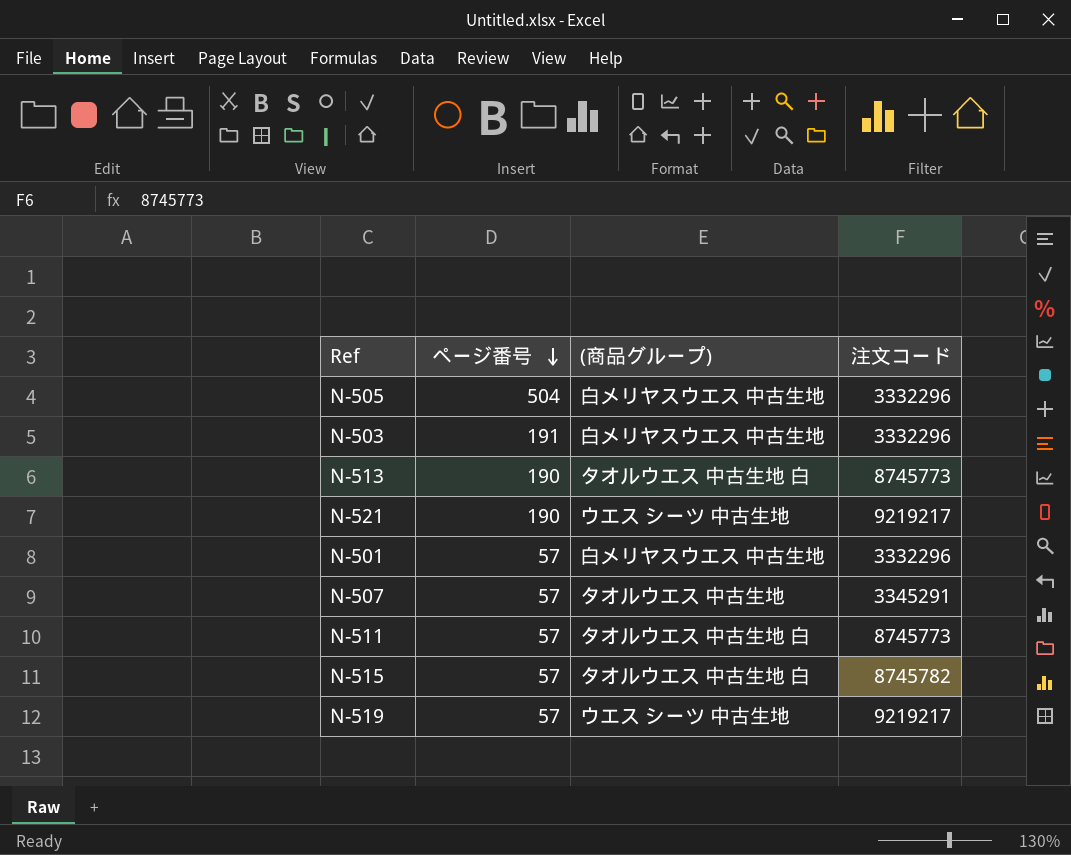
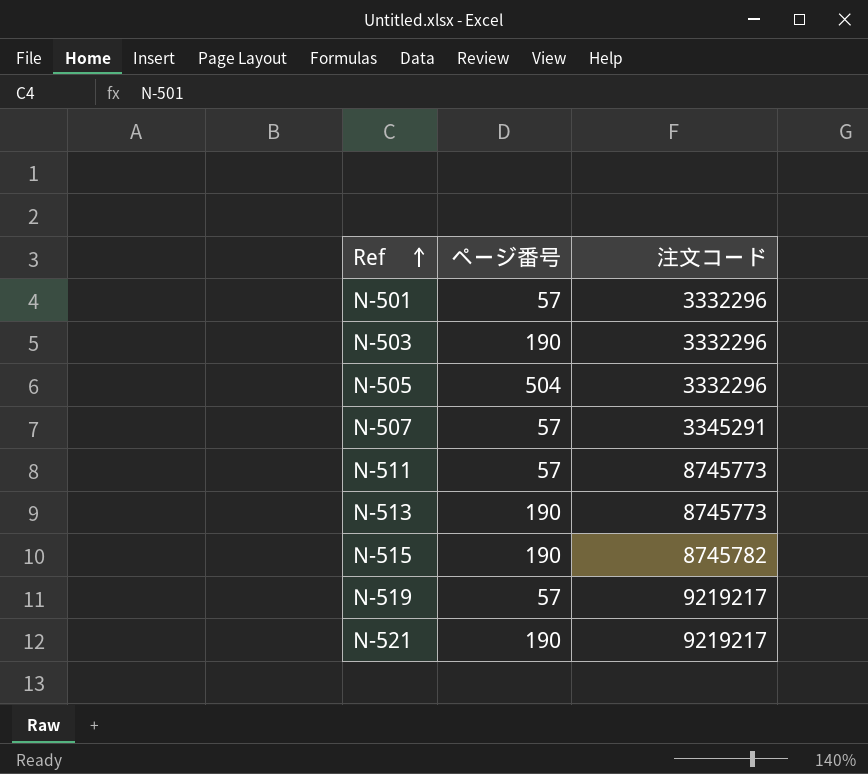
row order: ページ番号 descending -> Ref ascending
column (商品グループ) | position: 3 -> none
N-503 | ページ番号: 191 -> 190
N-515 | ページ番号: 57 -> 190

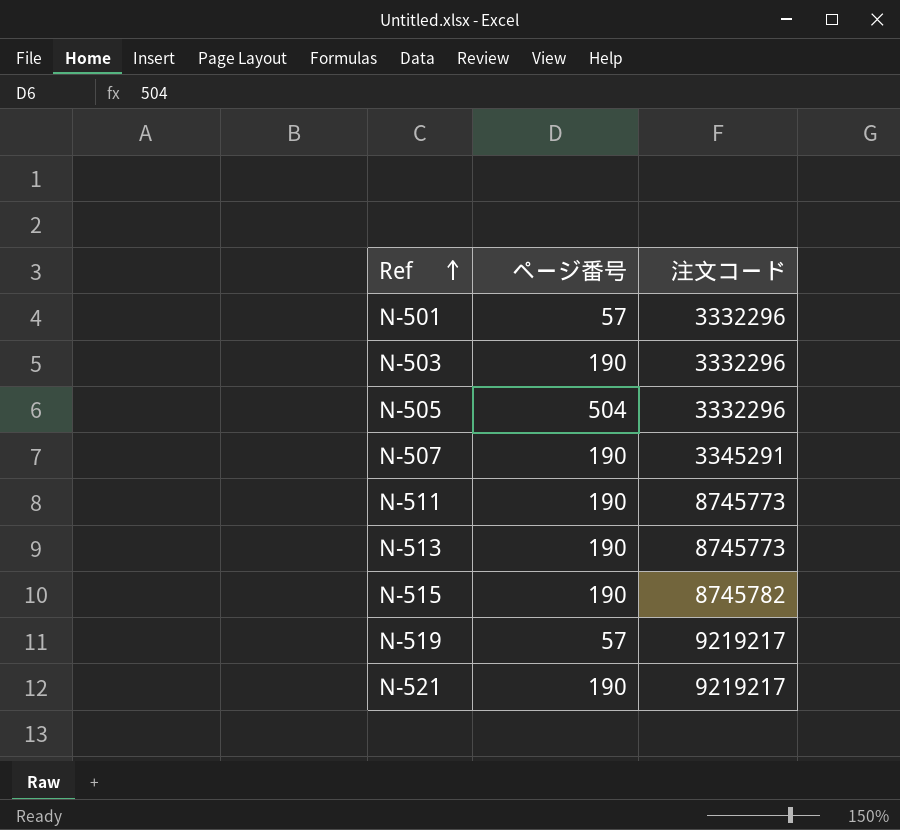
N-507 | ページ番号: 57 -> 190
N-511 | ページ番号: 57 -> 190

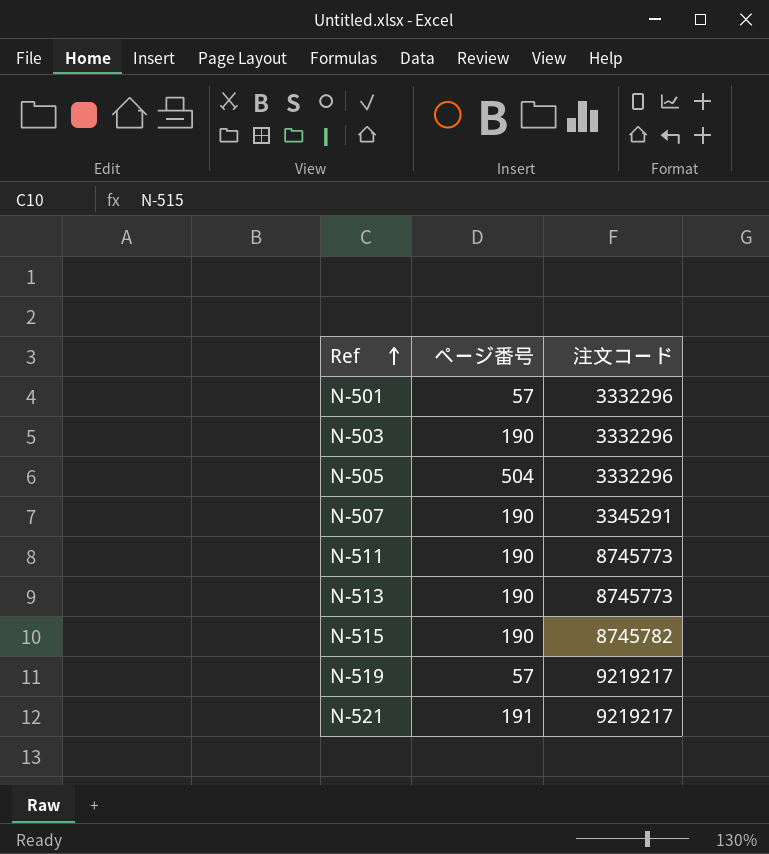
N-521 | ページ番号: 190 -> 191

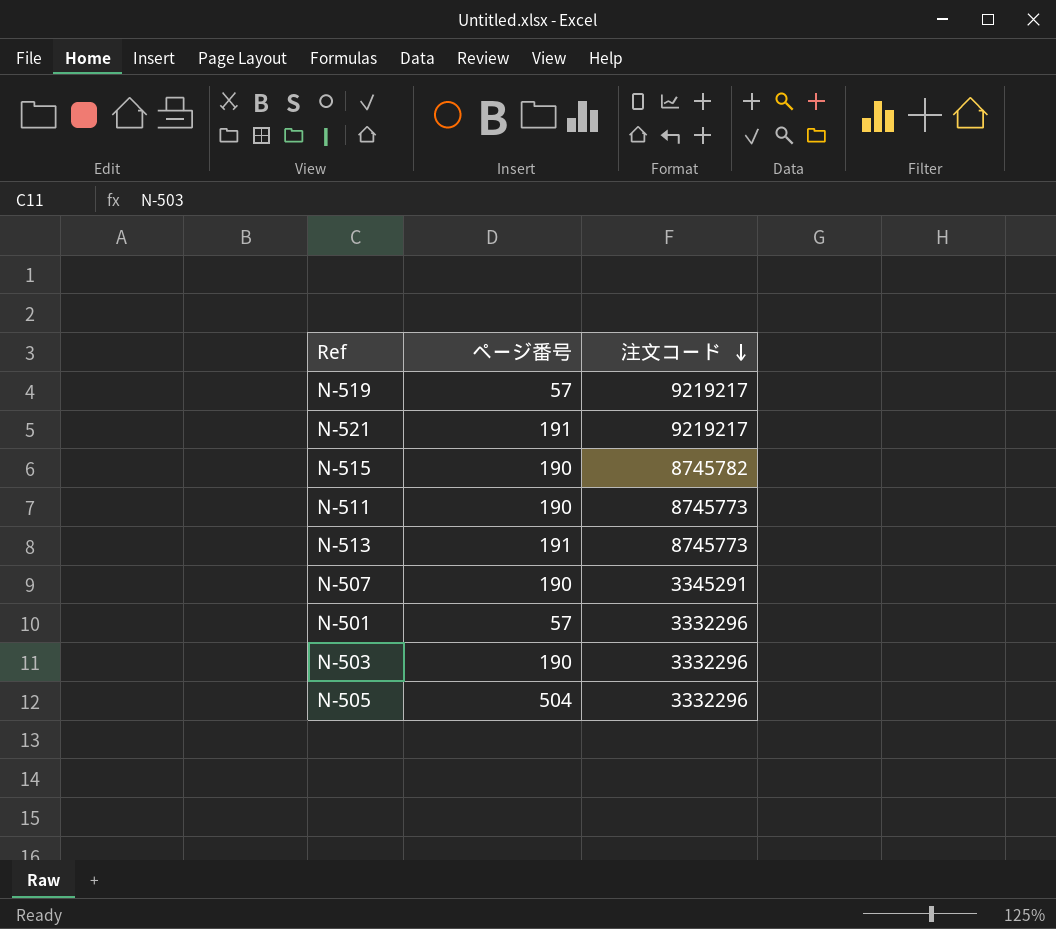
row order: Ref ascending -> 注文コード descending
N-513 | ページ番号: 190 -> 191

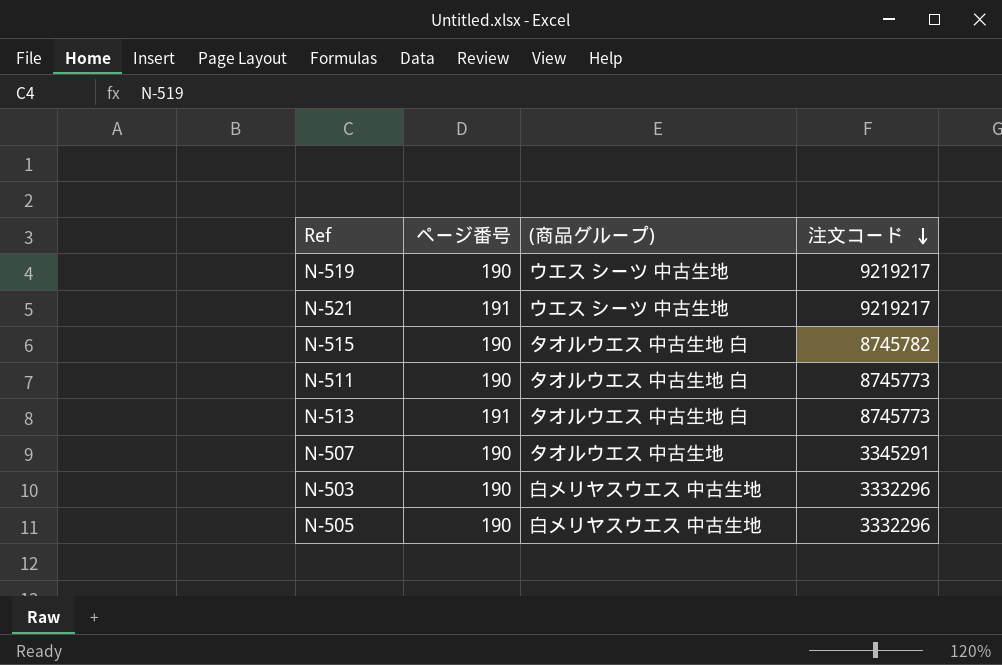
column (商品グループ) | position: none -> 3
row N-501: 57 | 3332296 -> none
N-519 | ページ番号: 57 -> 190
N-505 | ページ番号: 504 -> 190

